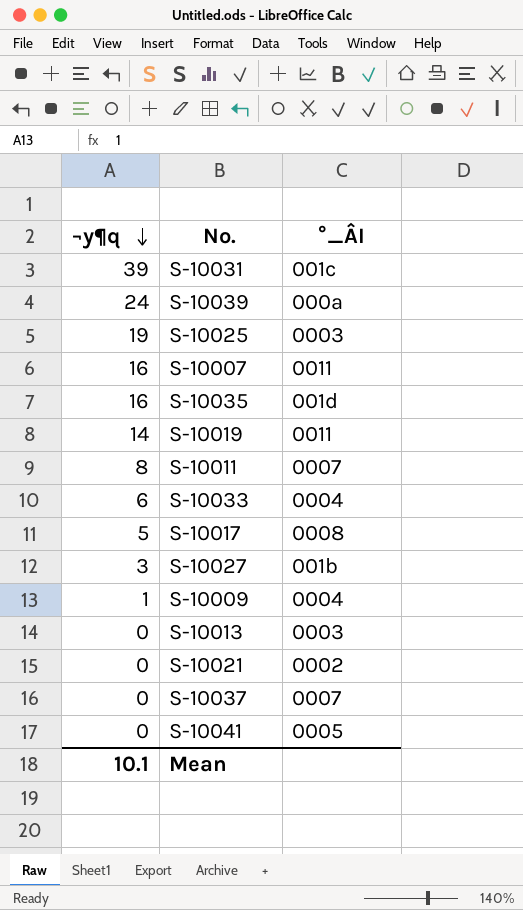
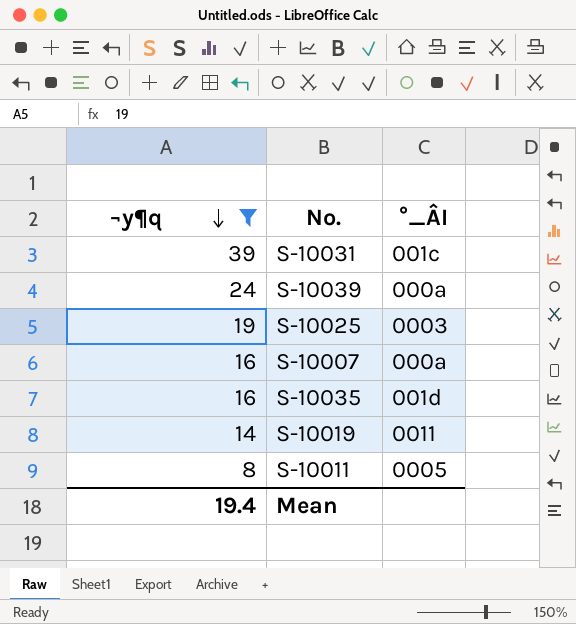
filter: none -> ¬y¶q >= 8
S-10007 | °_ÂI: 0011 -> 000a
S-10011 | °_ÂI: 0007 -> 0005
Mean | ¬y¶q: 10.1 -> 19.4

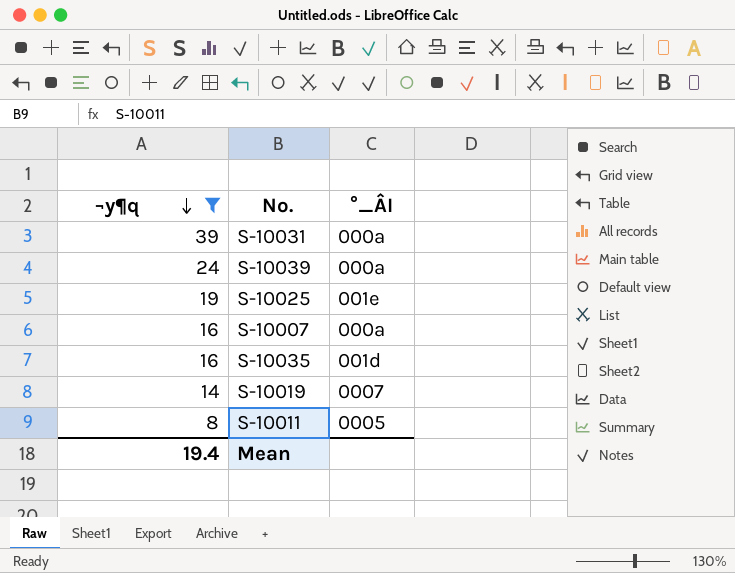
S-10031 | °_ÂI: 001c -> 000a
S-10025 | °_ÂI: 0003 -> 001e
S-10019 | °_ÂI: 0011 -> 0007

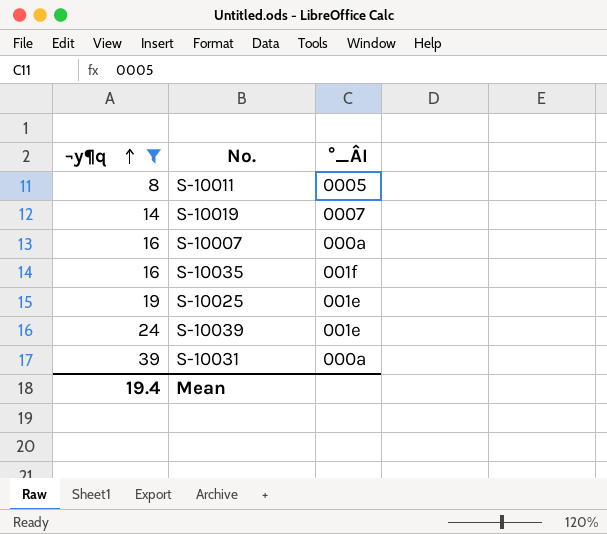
row order: ¬y¶q descending -> ¬y¶q ascending
S-10035 | °_ÂI: 001d -> 001f
S-10039 | °_ÂI: 000a -> 001e

